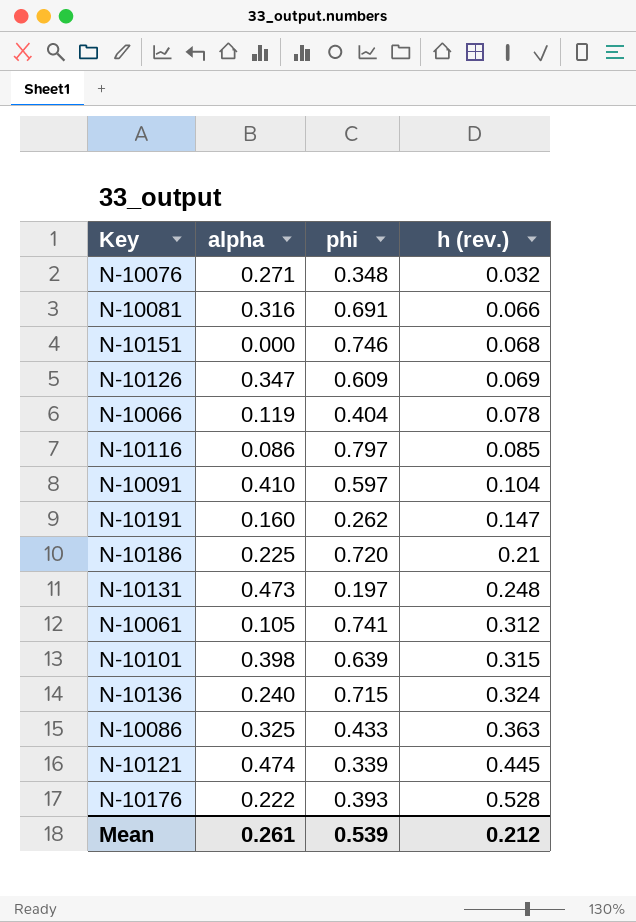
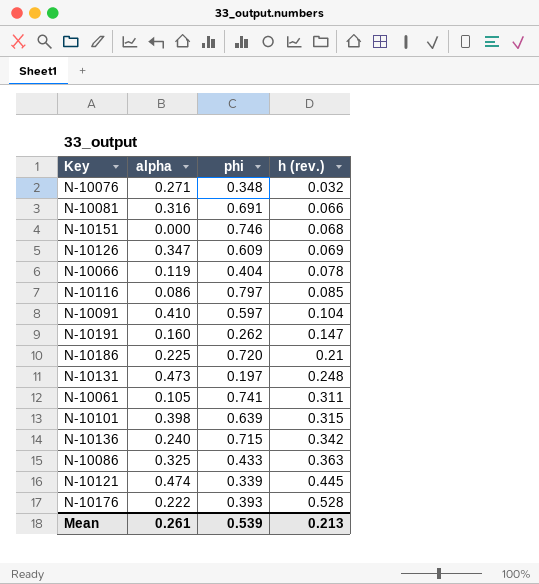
N-10061 | h (rev.): 0.312 -> 0.311
N-10136 | h (rev.): 0.324 -> 0.342
Mean | h (rev.): 0.212 -> 0.213

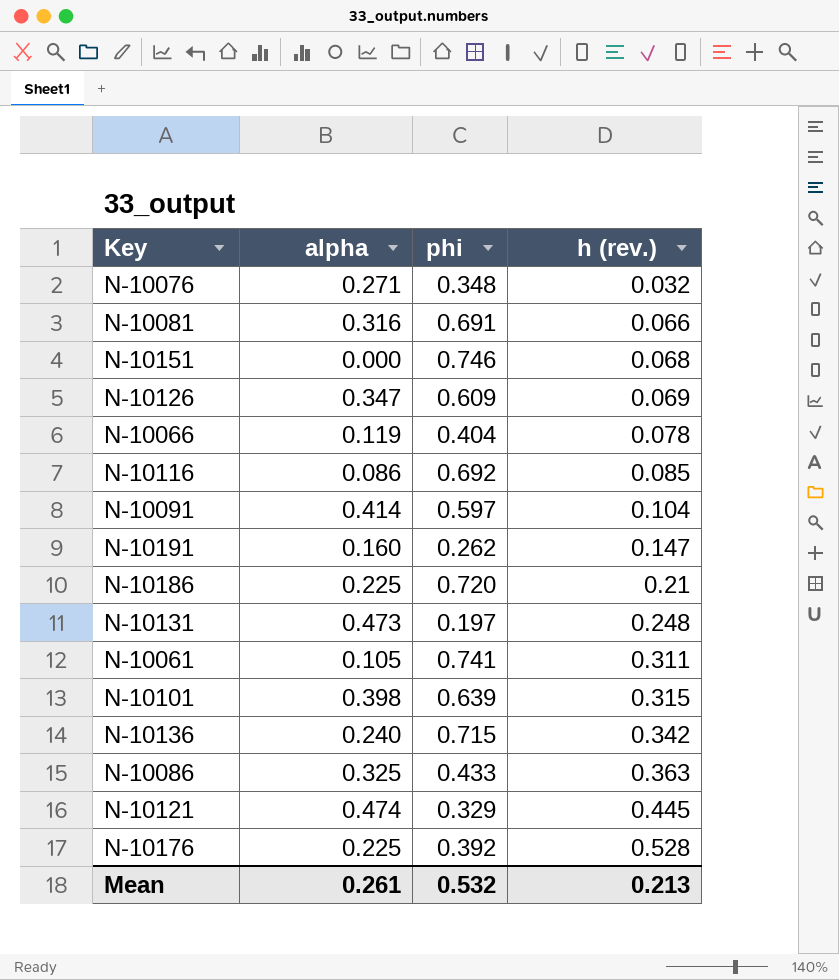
N-10116 | phi: 0.797 -> 0.692
N-10091 | alpha: 0.410 -> 0.414
N-10121 | phi: 0.339 -> 0.329
N-10176 | alpha: 0.222 -> 0.225
N-10176 | phi: 0.393 -> 0.392
Mean | phi: 0.539 -> 0.532

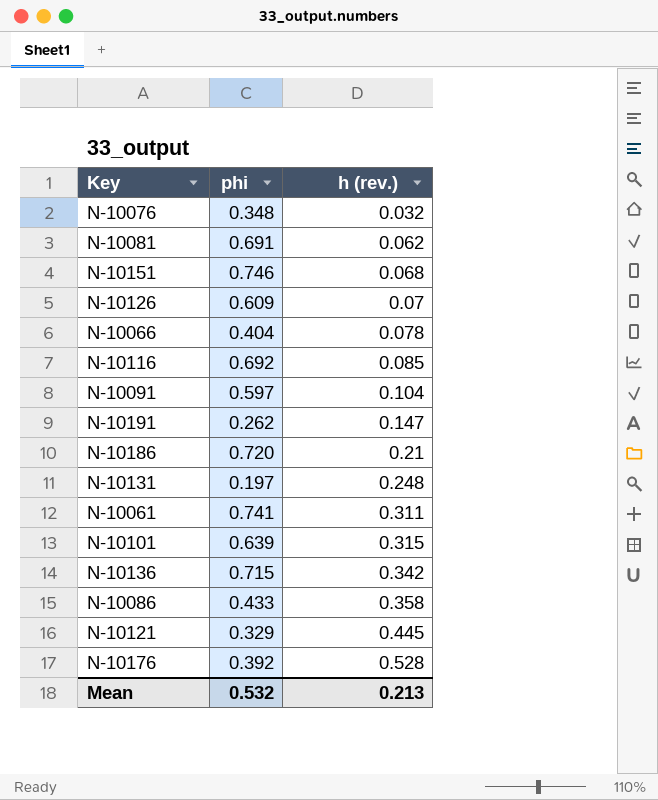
column alpha | position: 2 -> none
N-10081 | h (rev.): 0.066 -> 0.062
N-10126 | h (rev.): 0.069 -> 0.07
N-10086 | h (rev.): 0.363 -> 0.358

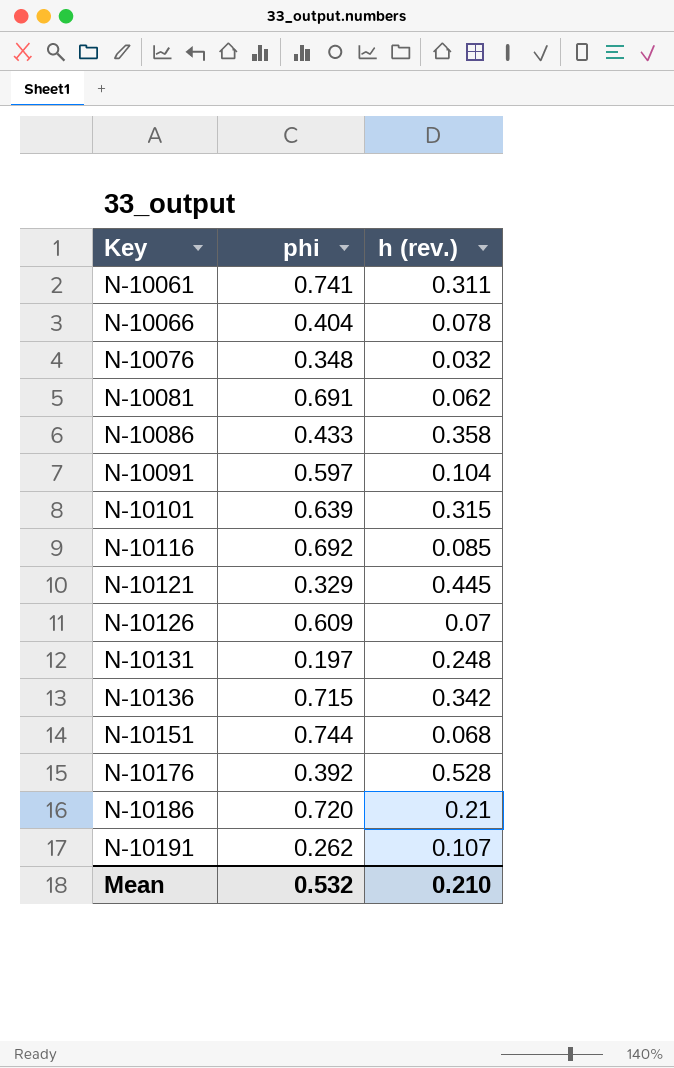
row order: h (rev.) ascending -> Key ascending
N-10151 | phi: 0.746 -> 0.744
N-10191 | h (rev.): 0.147 -> 0.107
Mean | h (rev.): 0.213 -> 0.210

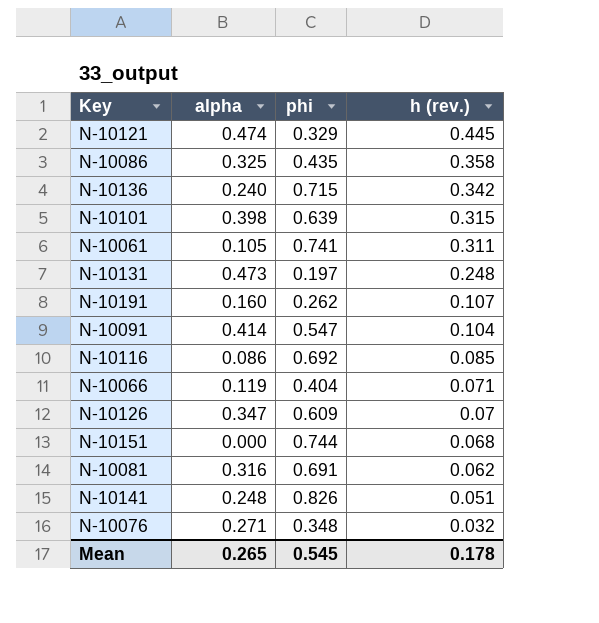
row order: Key ascending -> h (rev.) descending
column alpha | position: none -> 2
row N-10176: 0.392 | 0.528 -> none
row N-10186: 0.720 | 0.21 -> none
N-10086 | phi: 0.433 -> 0.435
N-10091 | phi: 0.597 -> 0.547
N-10066 | h (rev.): 0.078 -> 0.071
row N-10141: none -> 0.248 | 0.826 | 0.051
Mean | phi: 0.532 -> 0.545
Mean | h (rev.): 0.210 -> 0.178

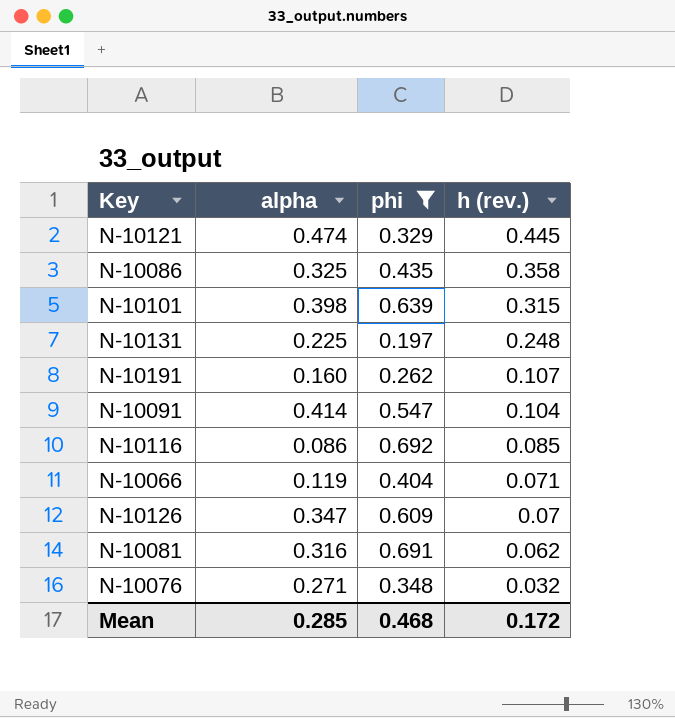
filter: none -> phi <= 0.692
N-10131 | alpha: 0.473 -> 0.225
Mean | alpha: 0.265 -> 0.285
Mean | phi: 0.545 -> 0.468
Mean | h (rev.): 0.178 -> 0.172

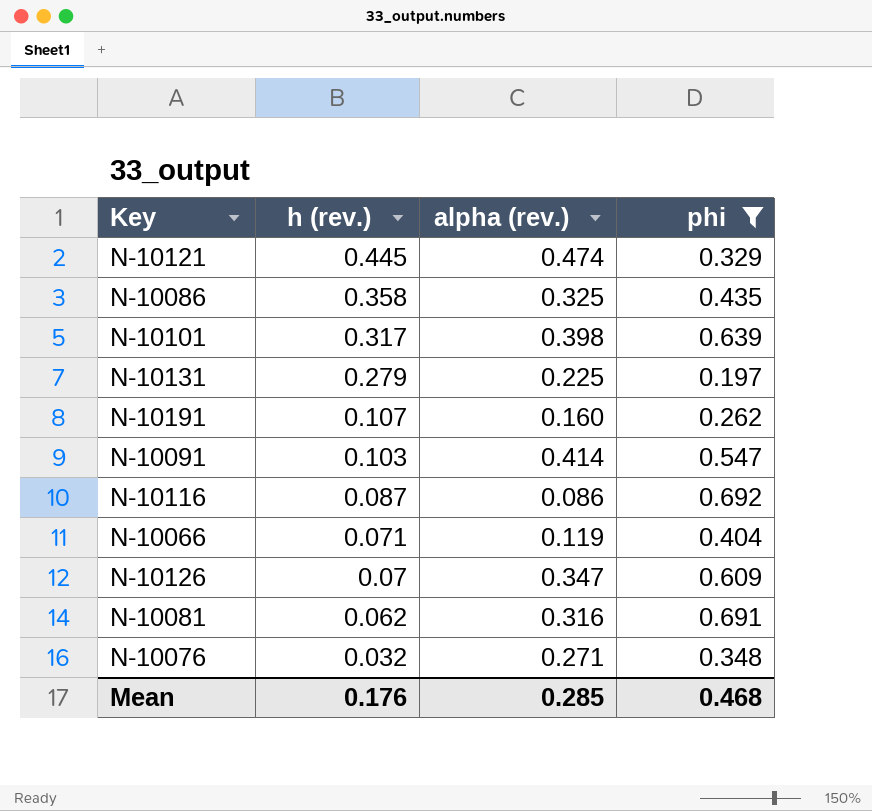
column h (rev.) | position: 4 -> 2
column name: alpha -> alpha (rev.)
N-10101 | h (rev.): 0.315 -> 0.317
N-10131 | h (rev.): 0.248 -> 0.279
N-10091 | h (rev.): 0.104 -> 0.103
N-10116 | h (rev.): 0.085 -> 0.087
Mean | h (rev.): 0.172 -> 0.176

